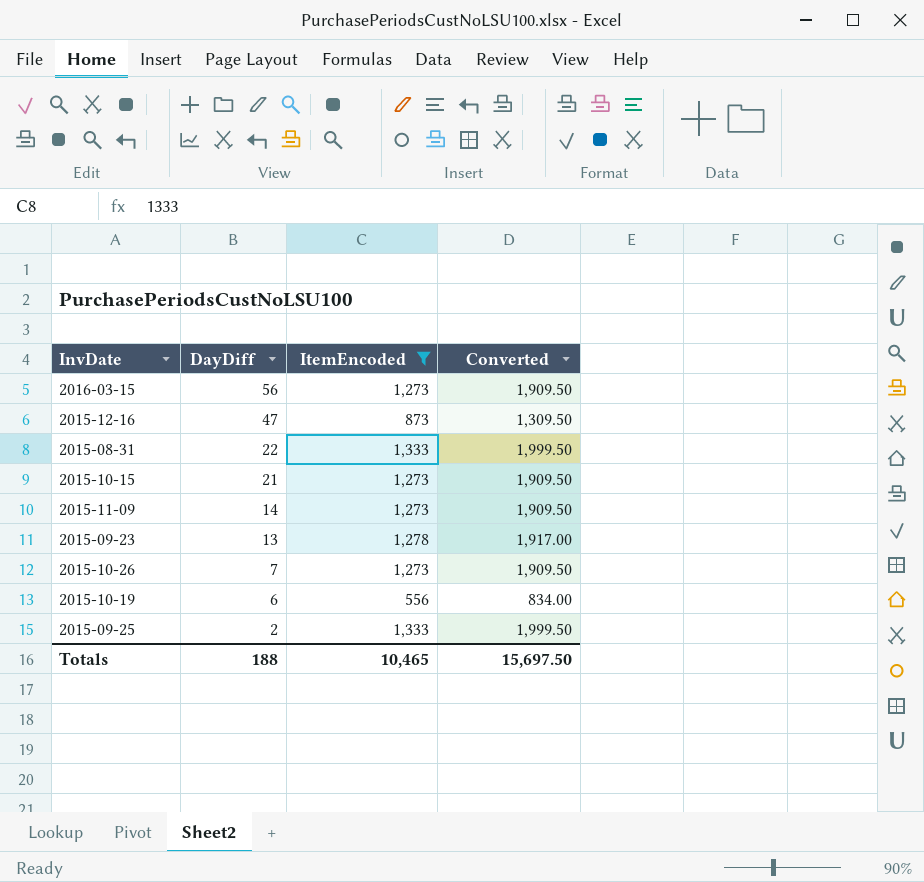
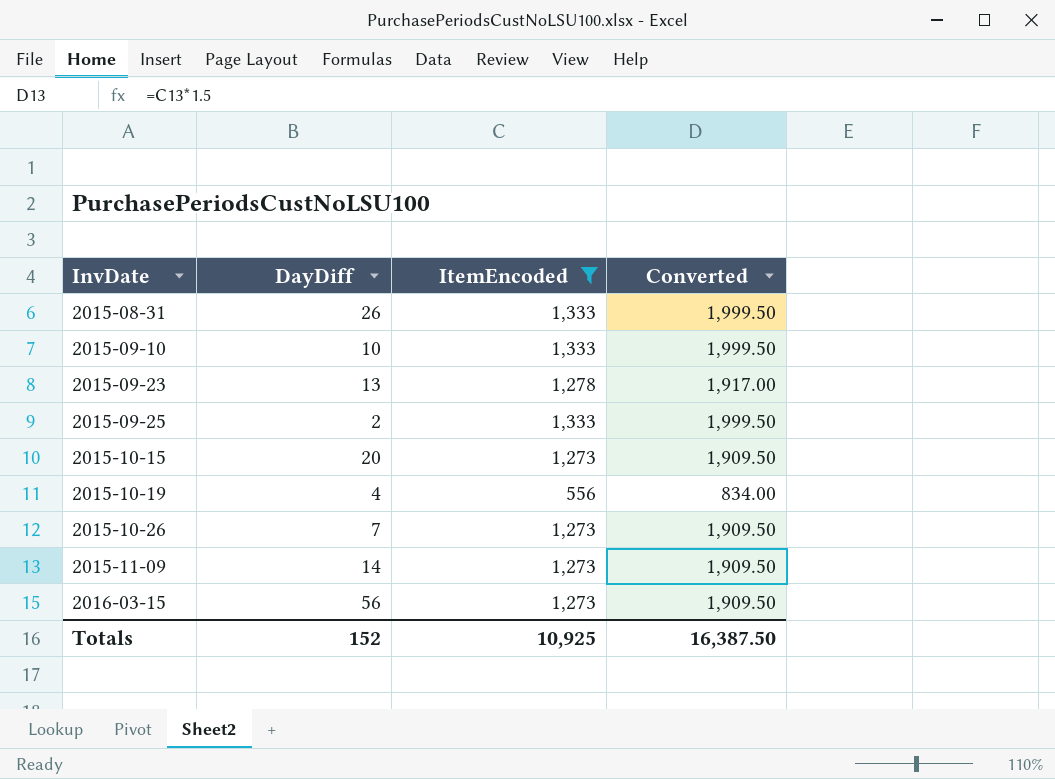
row order: DayDiff descending -> InvDate ascending
row 2015-12-16: 47 | 873 | 1,309.50 -> none
2015-08-31 | DayDiff: 22 -> 26
row 2015-09-10: none -> 10 | 1,333 | 1,999.50
2015-10-15 | DayDiff: 21 -> 20
2015-10-19 | DayDiff: 6 -> 4
Totals | DayDiff: 188 -> 152
Totals | ItemEncoded: 10,465 -> 10,925
Totals | Converted: 15,697.50 -> 16,387.50

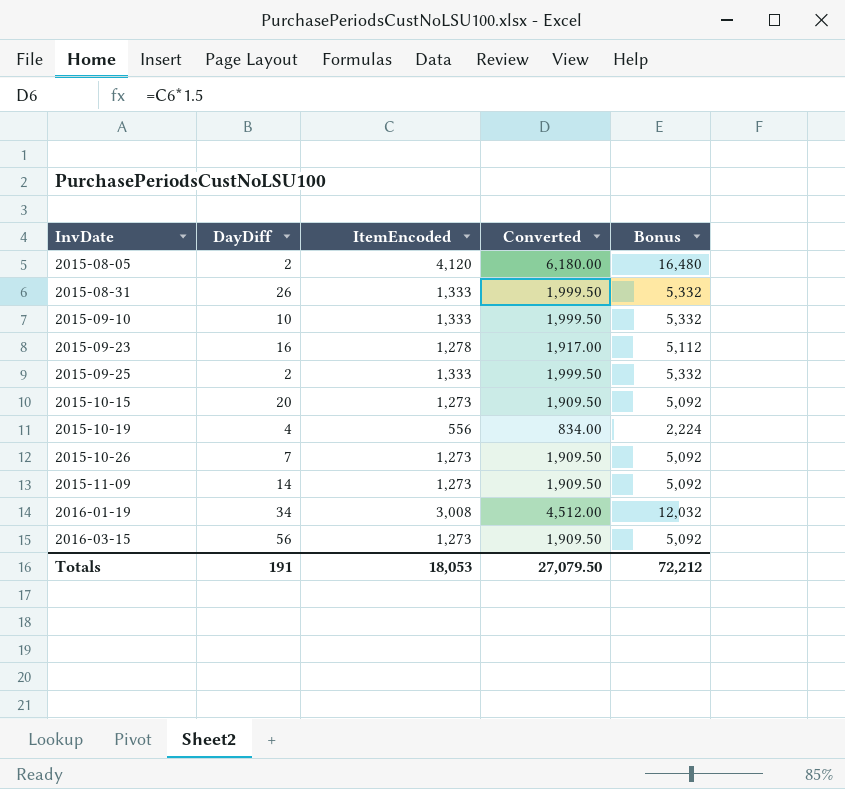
filter: ItemEncoded <= 1,333 -> none
column Bonus | formula: none -> [ItemEncoded] * 4
2015-09-23 | DayDiff: 13 -> 16
Totals | DayDiff: 152 -> 191
Totals | ItemEncoded: 10,925 -> 18,053
Totals | Converted: 16,387.50 -> 27,079.50

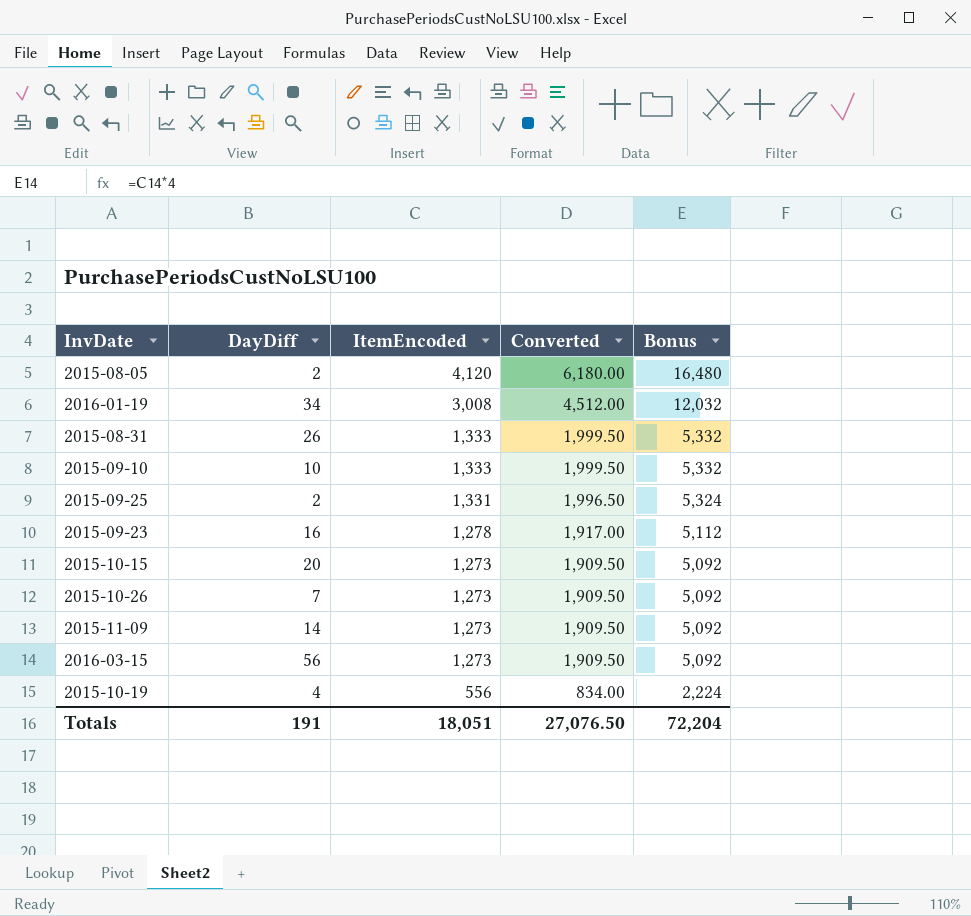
row order: InvDate ascending -> ItemEncoded descending
2015-09-25 | ItemEncoded: 1,333 -> 1,331
2015-09-25 | Converted: 1,999.50 -> 1,996.50
2015-09-25 | Bonus: 5,332 -> 5,324
Totals | ItemEncoded: 18,053 -> 18,051
Totals | Converted: 27,079.50 -> 27,076.50
Totals | Bonus: 72,212 -> 72,204

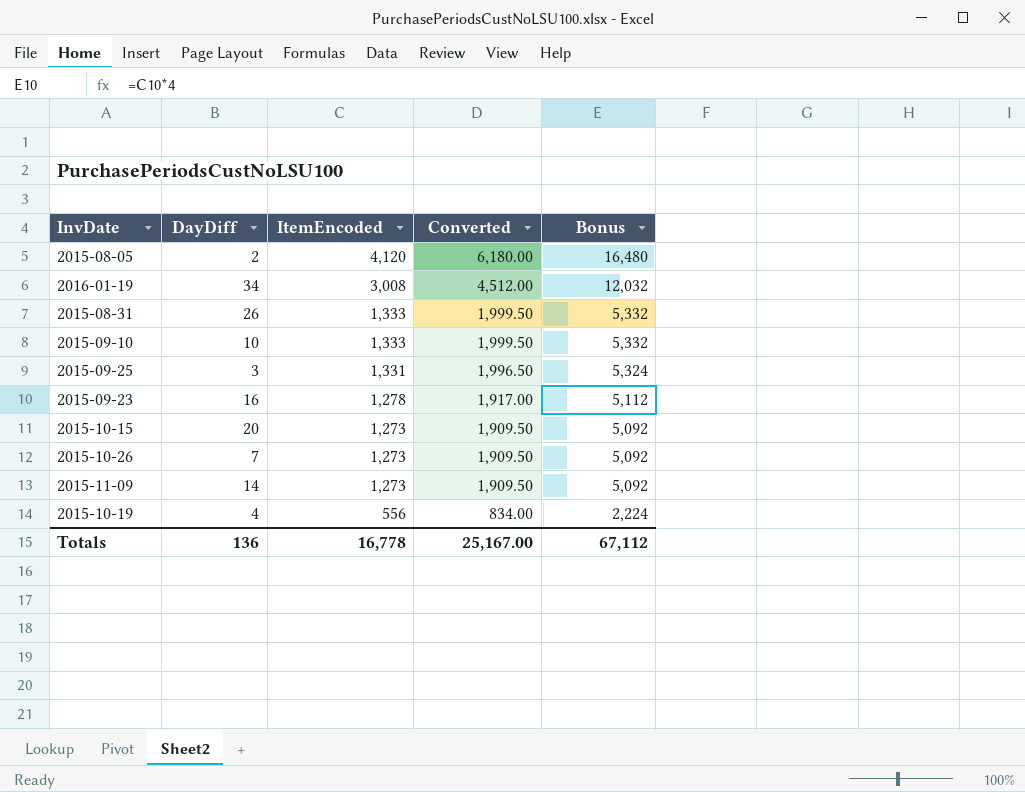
row 2016-03-15: 56 | 1,273 | 1,909.50 | 5,092 -> none
2015-09-25 | DayDiff: 2 -> 3
Totals | DayDiff: 191 -> 136
Totals | ItemEncoded: 18,051 -> 16,778
Totals | Converted: 27,076.50 -> 25,167.00
Totals | Bonus: 72,204 -> 67,112

